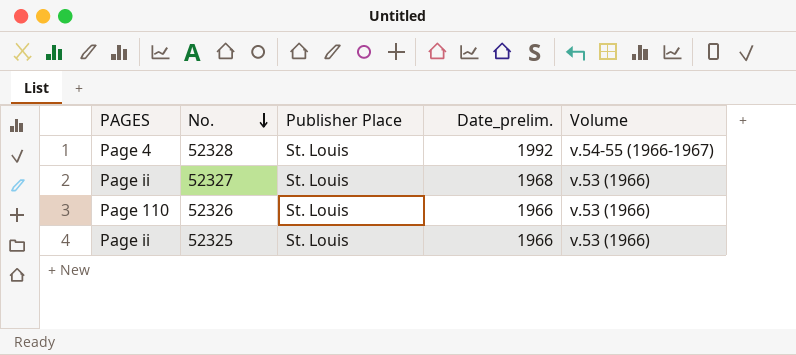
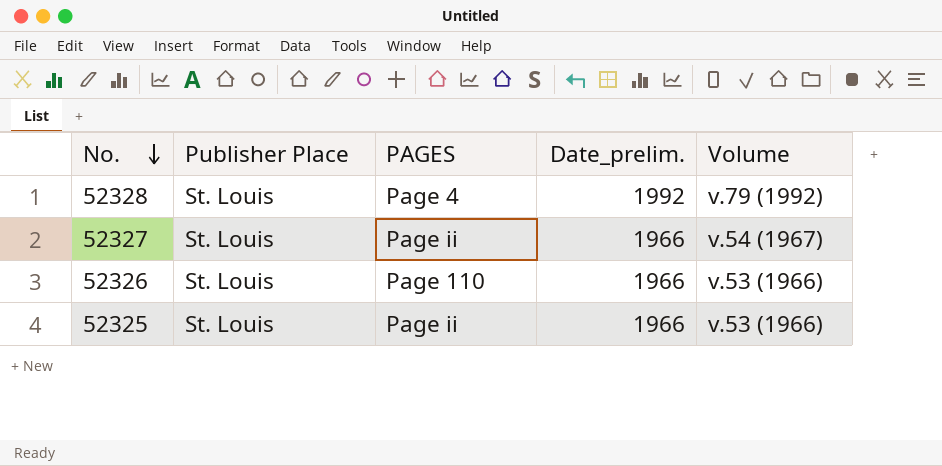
column PAGES | position: 1 -> 3
52328 | Volume: v.54-55 (1966-1967) -> v.79 (1992)
52327 | Date_prelim.: 1968 -> 1966
52327 | Volume: v.53 (1966) -> v.54 (1967)

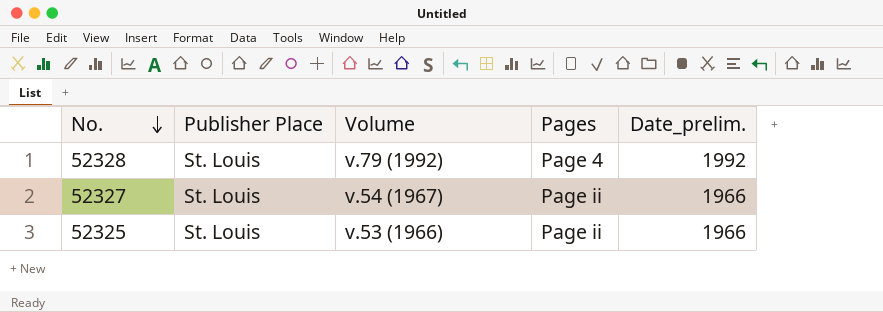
column Volume | position: 5 -> 3
column name: PAGES -> Pages
row 52326: St. Louis | Page 110 | 1966 | v.53 (1966) -> none

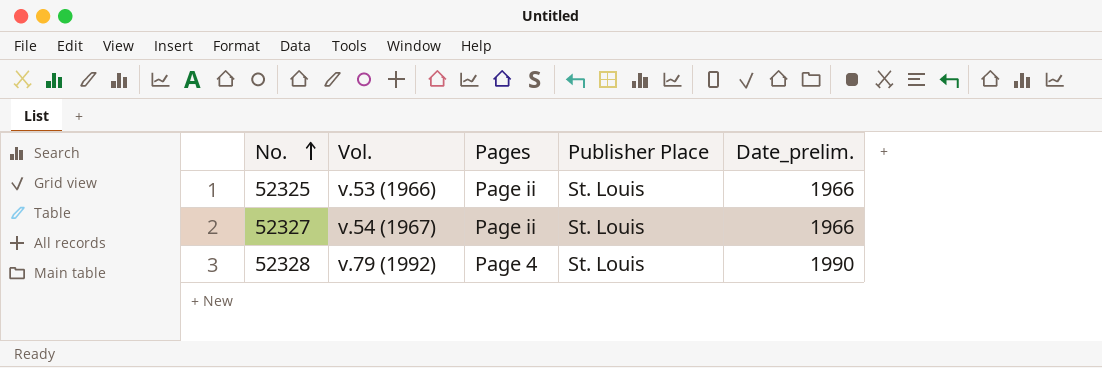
row order: No. descending -> No. ascending
column name: Volume -> Vol.
column Publisher Place | position: 2 -> 4
52328 | Date_prelim.: 1992 -> 1990

